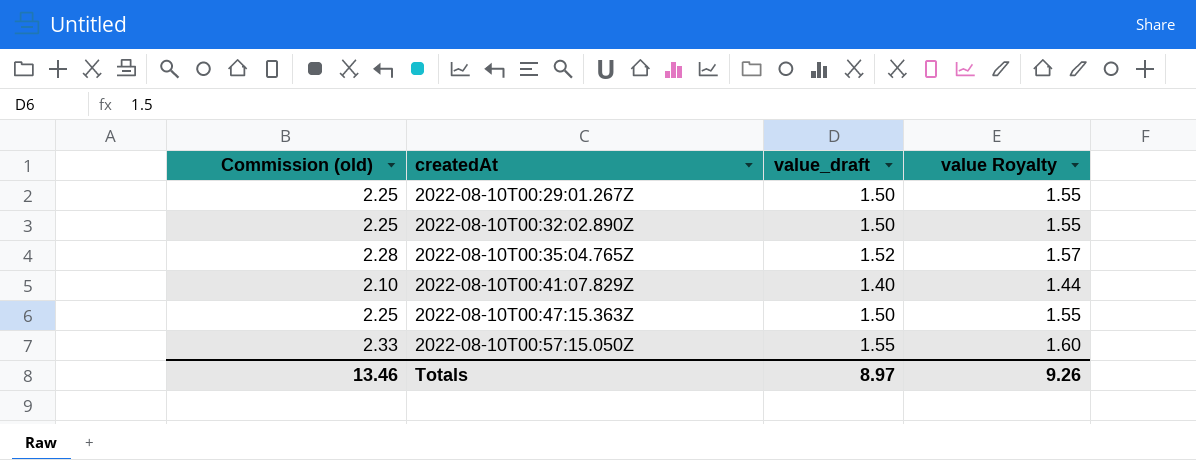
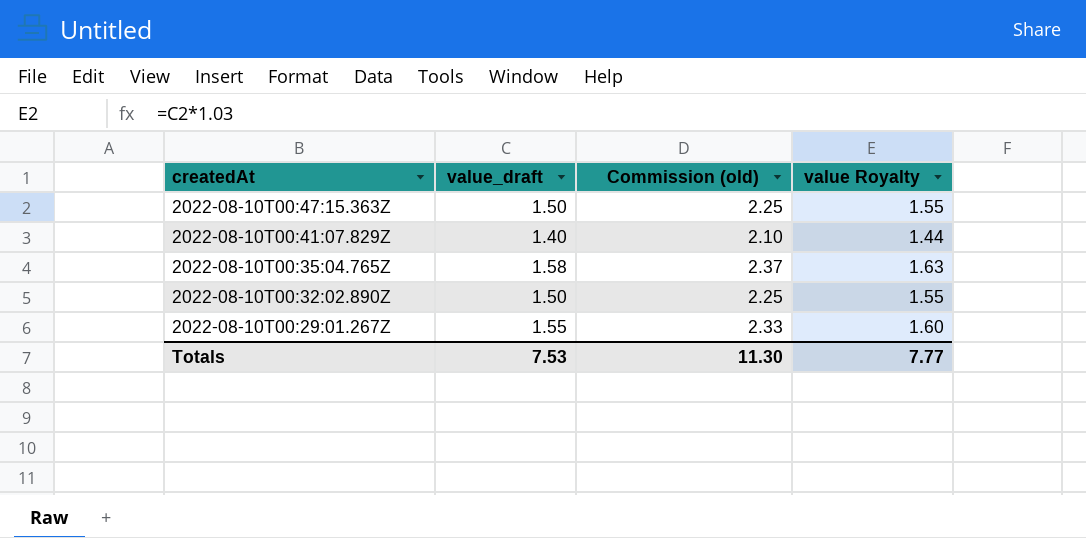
row order: createdAt ascending -> createdAt descending
column Commission (old) | position: 1 -> 3
row 2022-08-10T00:57:15.050Z: 2.33 | 1.55 | 1.60 -> none
2022-08-10T00:35:04.765Z | value_draft: 1.52 -> 1.58
2022-08-10T00:35:04.765Z | Commission (old): 2.28 -> 2.37
2022-08-10T00:35:04.765Z | value Royalty: 1.57 -> 1.63
2022-08-10T00:29:01.267Z | value_draft: 1.50 -> 1.55
2022-08-10T00:29:01.267Z | Commission (old): 2.25 -> 2.33
2022-08-10T00:29:01.267Z | value Royalty: 1.55 -> 1.60
Totals | value_draft: 8.97 -> 7.53
Totals | Commission (old): 13.46 -> 11.30
Totals | value Royalty: 9.26 -> 7.77

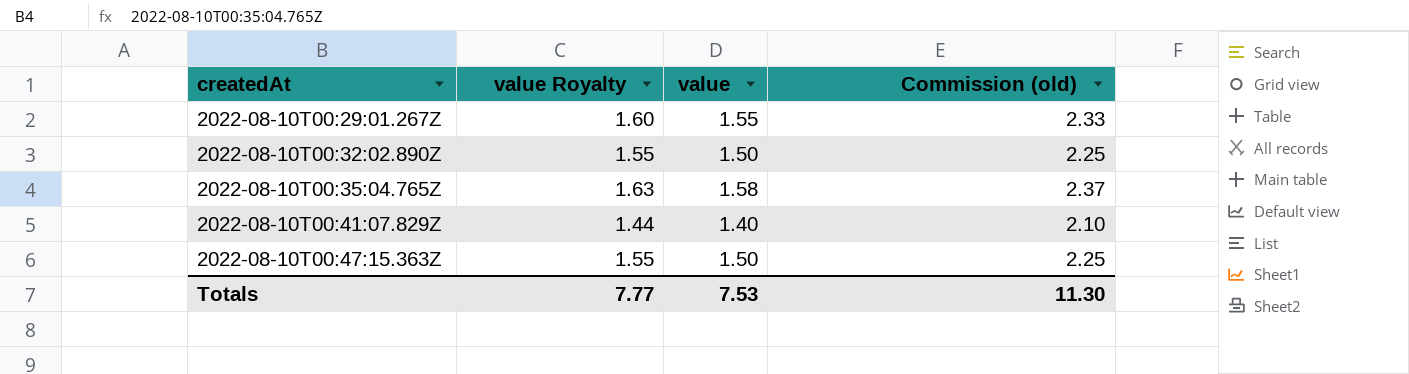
row order: createdAt descending -> createdAt ascending
column value Royalty | position: 4 -> 2
column name: value_draft -> value

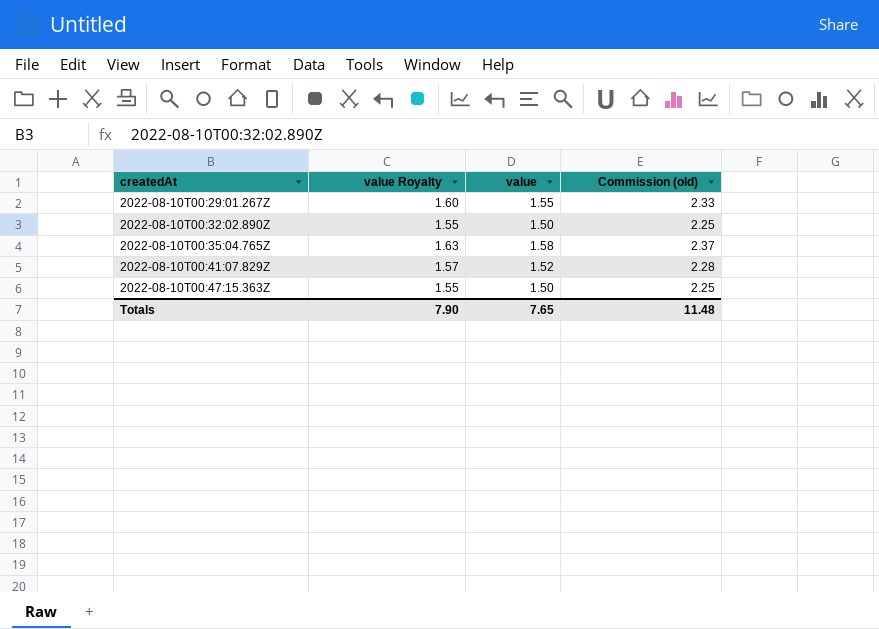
2022-08-10T00:41:07.829Z | value Royalty: 1.44 -> 1.57
2022-08-10T00:41:07.829Z | value: 1.40 -> 1.52
2022-08-10T00:41:07.829Z | Commission (old): 2.10 -> 2.28
Totals | value Royalty: 7.77 -> 7.90
Totals | value: 7.53 -> 7.65
Totals | Commission (old): 11.30 -> 11.48

